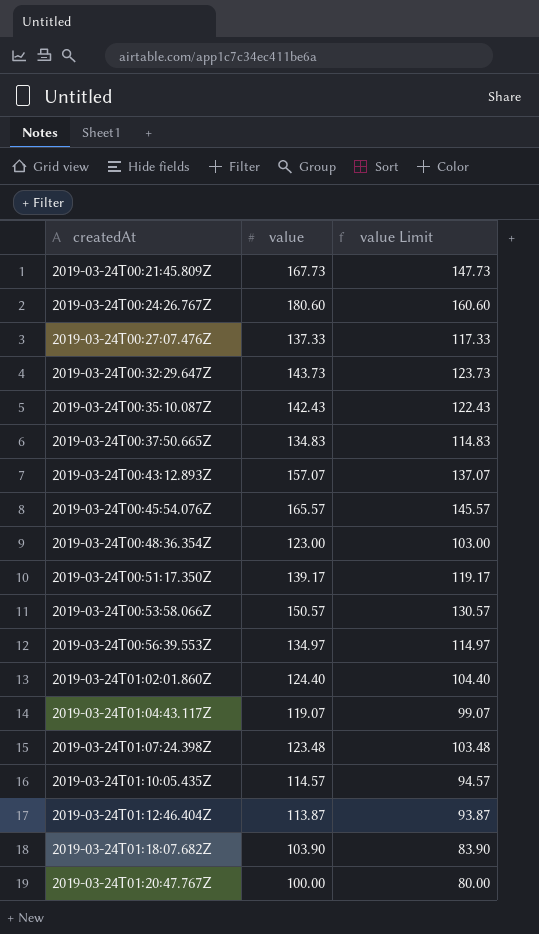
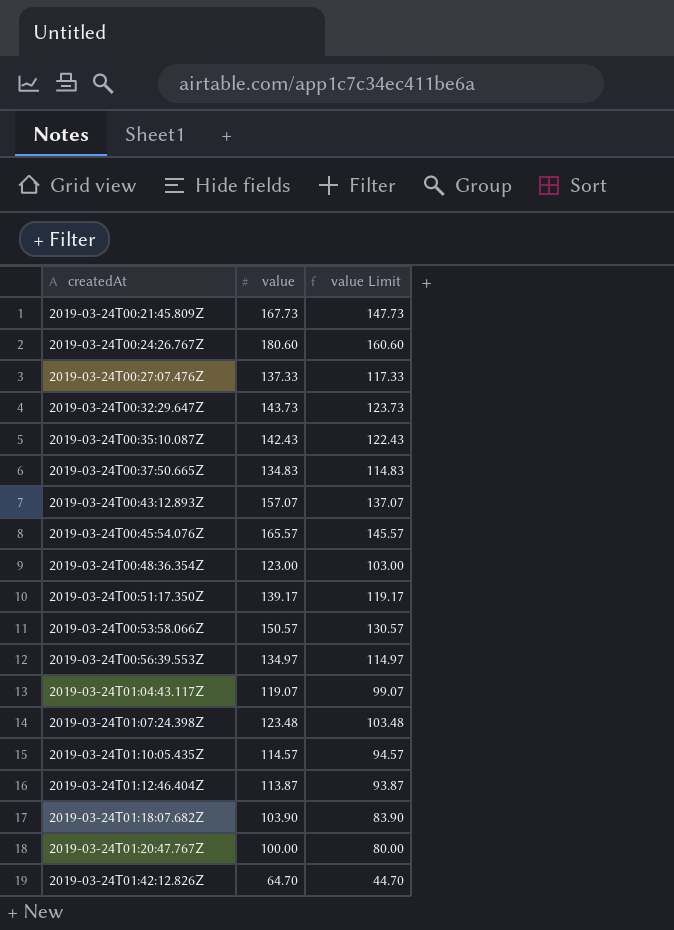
row 2019-03-24T01:02:01.860Z: 124.40 | 104.40 -> none
row 2019-03-24T01:42:12.826Z: none -> 64.70 | 44.70

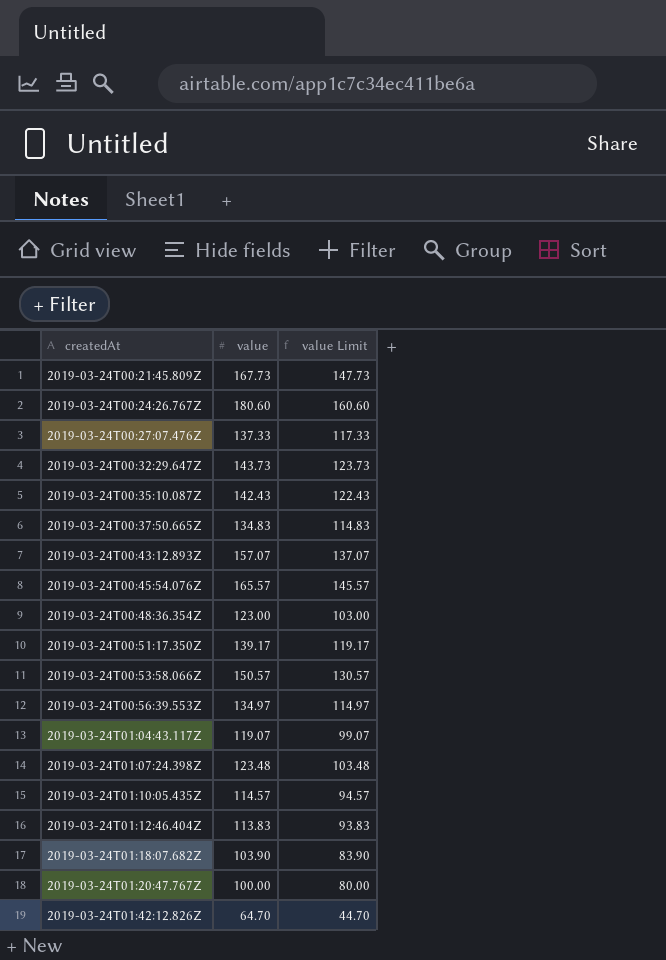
2019-03-24T01:12:46.404Z | value: 113.87 -> 113.83
2019-03-24T01:12:46.404Z | value Limit: 93.87 -> 93.83

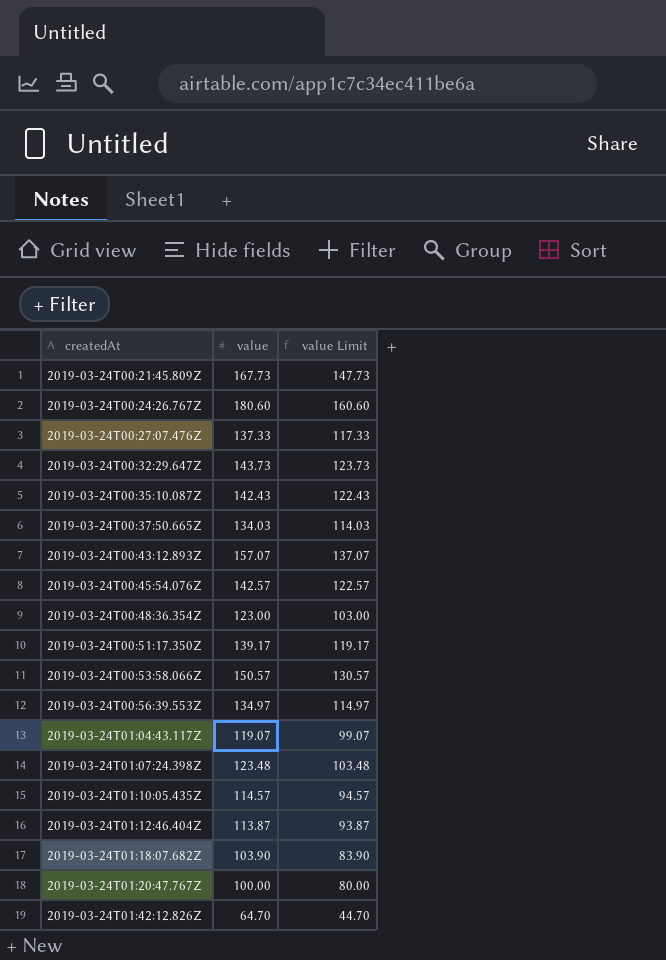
2019-03-24T00:37:50.665Z | value: 134.83 -> 134.03
2019-03-24T00:37:50.665Z | value Limit: 114.83 -> 114.03
2019-03-24T00:45:54.076Z | value: 165.57 -> 142.57
2019-03-24T00:45:54.076Z | value Limit: 145.57 -> 122.57
2019-03-24T01:12:46.404Z | value: 113.83 -> 113.87
2019-03-24T01:12:46.404Z | value Limit: 93.83 -> 93.87

